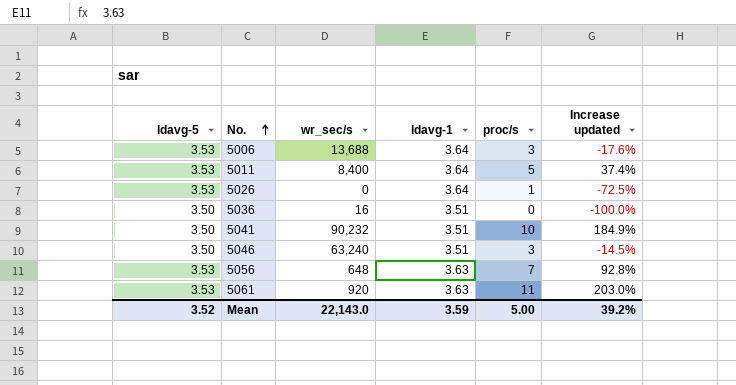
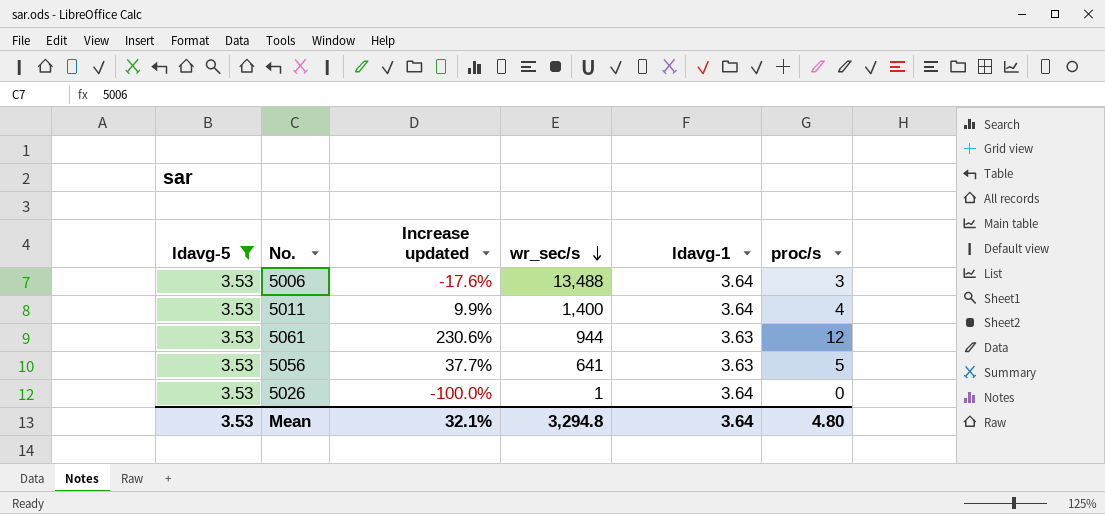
filter: none -> ldavg-5 = 3.53
row order: No. ascending -> wr_sec/s descending
column Increase updated | position: 6 -> 3
5006 | wr_sec/s: 13,688 -> 13,488
5011 | Increase updated: 37.4% -> 9.9%
5011 | wr_sec/s: 8,400 -> 1,400
5011 | proc/s: 5 -> 4
5061 | Increase updated: 203.0% -> 230.6%
5061 | wr_sec/s: 920 -> 944
5061 | proc/s: 11 -> 12
5056 | Increase updated: 92.8% -> 37.7%
5056 | wr_sec/s: 648 -> 641
5056 | proc/s: 7 -> 5
5026 | Increase updated: -72.5% -> -100.0%
5026 | wr_sec/s: 0 -> 1
5026 | proc/s: 1 -> 0
Mean | ldavg-5: 3.52 -> 3.53
Mean | Increase updated: 39.2% -> 32.1%
Mean | wr_sec/s: 22,143.0 -> 3,294.8
Mean | ldavg-1: 3.59 -> 3.64
Mean | proc/s: 5.00 -> 4.80

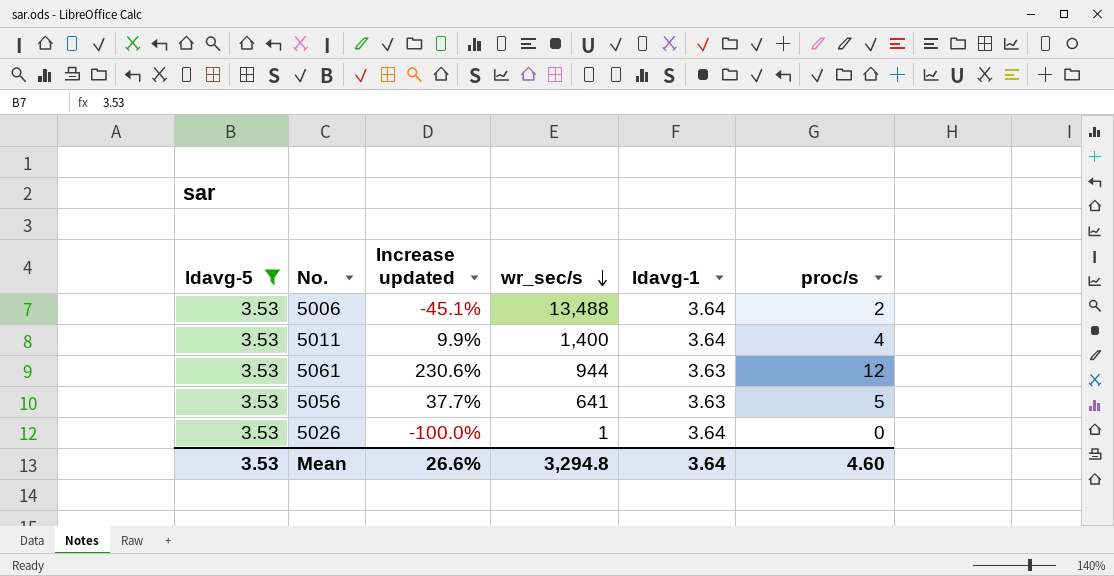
5006 | Increase updated: -17.6% -> -45.1%
5006 | proc/s: 3 -> 2
Mean | Increase updated: 32.1% -> 26.6%
Mean | proc/s: 4.80 -> 4.60

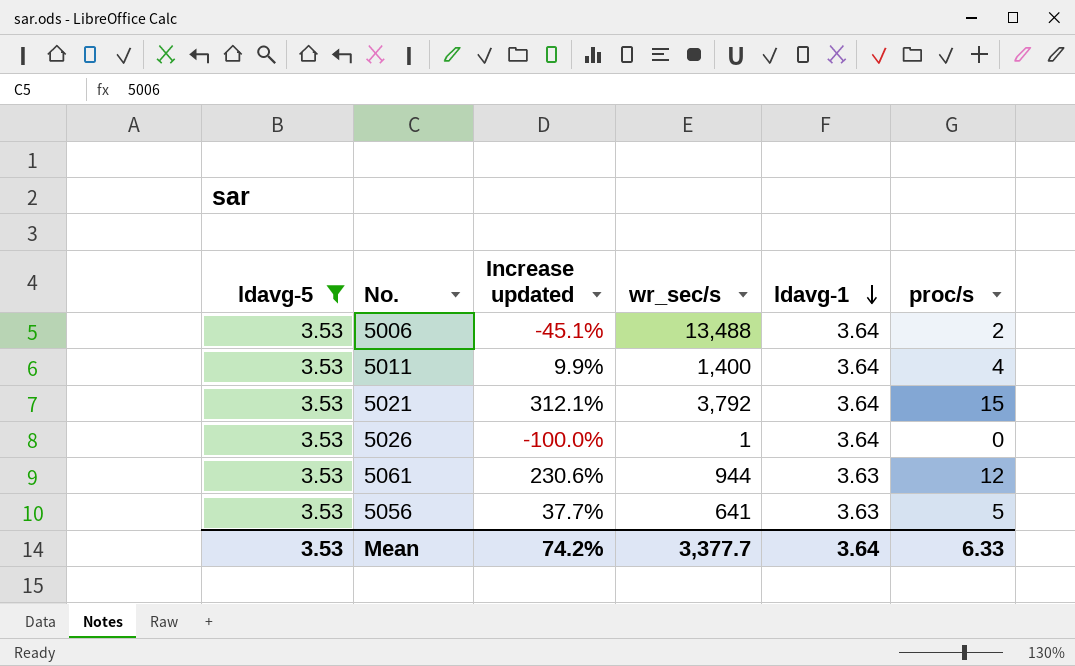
row order: wr_sec/s descending -> ldavg-1 descending
row 5021: none -> 3.53 | 312.1% | 3,792 | 3.64 | 15
Mean | Increase updated: 26.6% -> 74.2%
Mean | wr_sec/s: 3,294.8 -> 3,377.7
Mean | proc/s: 4.60 -> 6.33

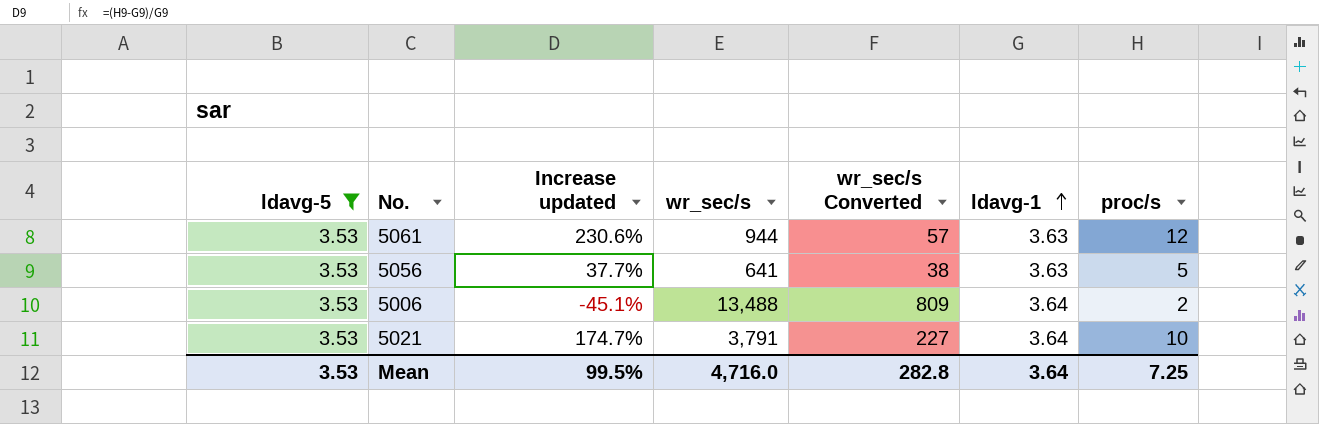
row order: ldavg-1 descending -> ldavg-1 ascending
column wr_sec/s Converted | formula: none -> [wr_sec/s] * 0.06
row 5011: 3.53 | 9.9% | 1,400 | 3.64 | 4 -> none
row 5026: 3.53 | -100.0% | 1 | 3.64 | 0 -> none
5021 | Increase updated: 312.1% -> 174.7%
5021 | wr_sec/s: 3,792 -> 3,791
5021 | proc/s: 15 -> 10
Mean | Increase updated: 74.2% -> 99.5%
Mean | wr_sec/s: 3,377.7 -> 4,716.0
Mean | proc/s: 6.33 -> 7.25

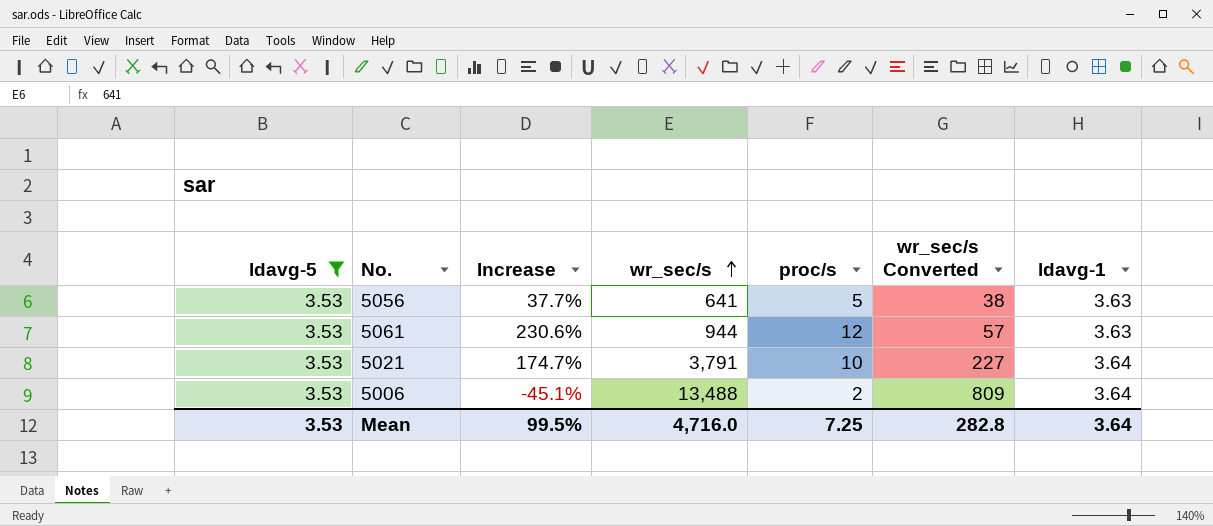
row order: ldavg-1 ascending -> wr_sec/s ascending
column name: Increase updated -> Increase
column proc/s | position: 7 -> 5

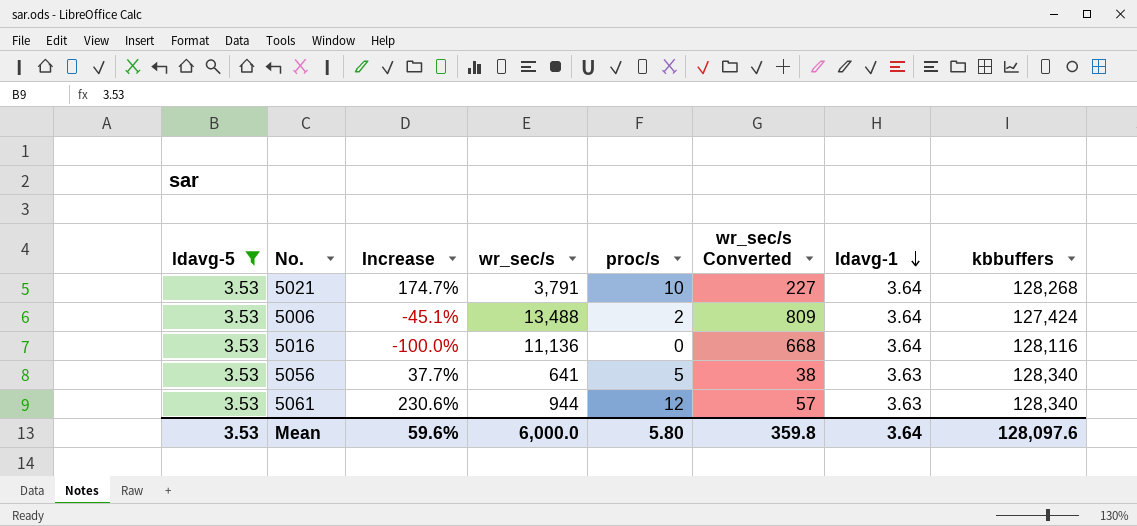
row order: wr_sec/s ascending -> ldavg-1 descending
column kbbuffers | position: none -> 8
row 5016: none -> 3.53 | -100.0% | 11,136 | 0 | 668 | 3.64 | 128,116
Mean | Increase: 99.5% -> 59.6%
Mean | wr_sec/s: 4,716.0 -> 6,000.0
Mean | proc/s: 7.25 -> 5.80
Mean | wr_sec/s Converted: 282.8 -> 359.8

